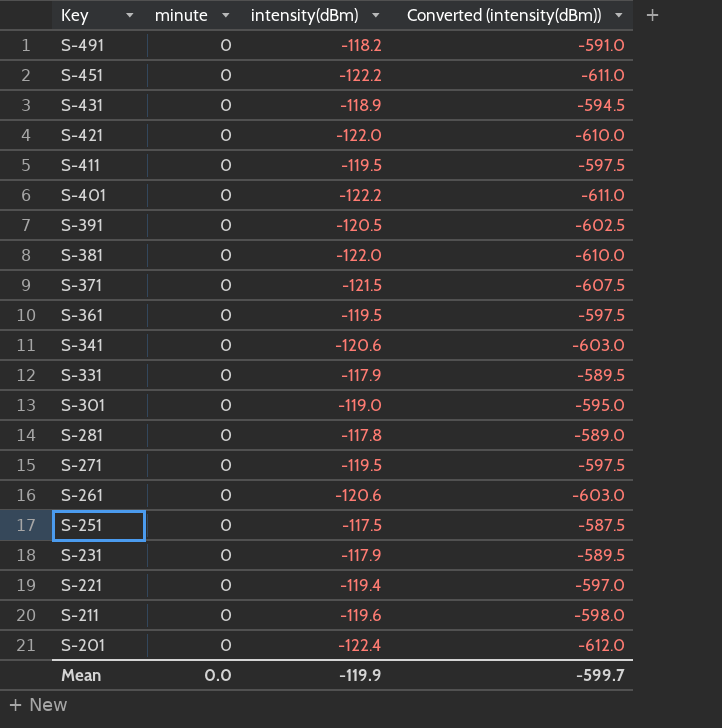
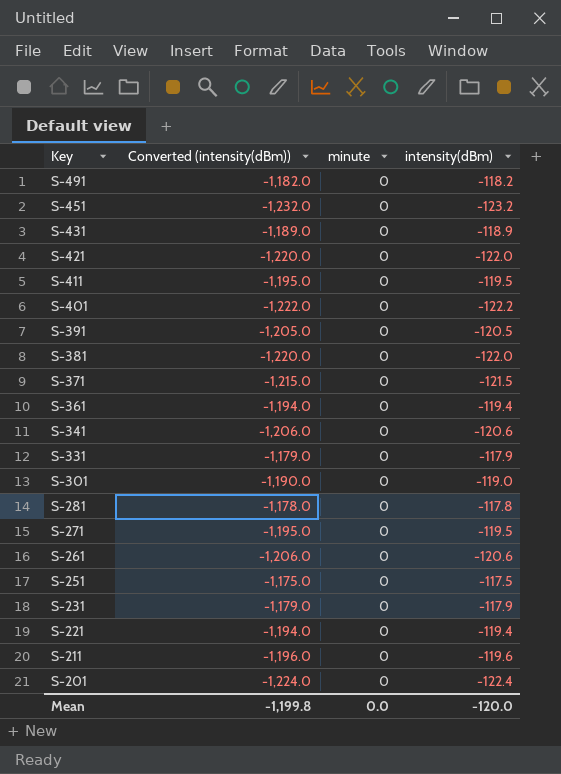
column Converted (intensity(dBm)) | formula: [intensity(dBm)] * 5 -> [intensity(dBm)] * 10
column Converted (intensity(dBm)) | position: 4 -> 2
S-451 | intensity(dBm): -122.2 -> -123.2
S-361 | intensity(dBm): -119.5 -> -119.4
Mean | Converted (intensity(dBm)): -599.7 -> -1,199.8
Mean | intensity(dBm): -119.9 -> -120.0

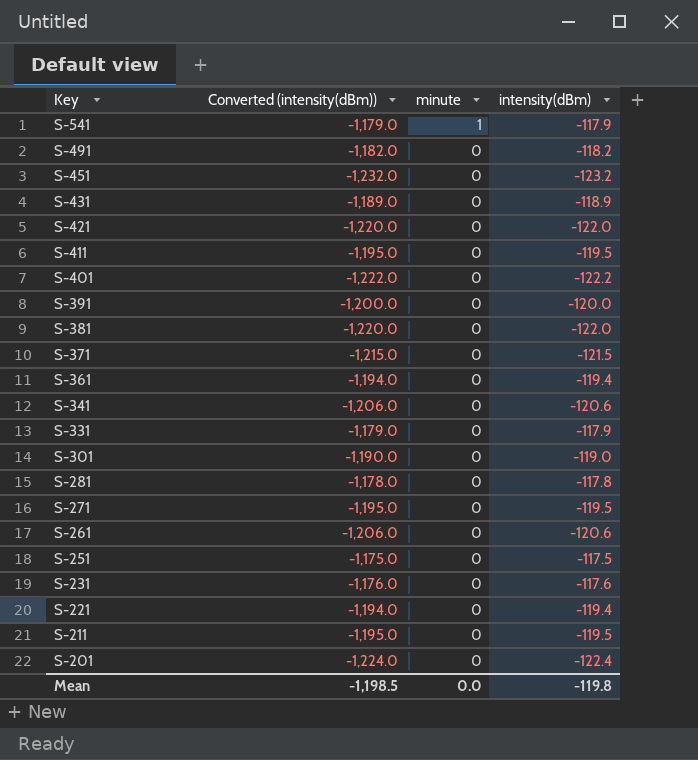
row S-541: none -> -1,179.0 | 1 | -117.9
S-391 | Converted (intensity(dBm)): -1,205.0 -> -1,200.0
S-391 | intensity(dBm): -120.5 -> -120.0
S-231 | Converted (intensity(dBm)): -1,179.0 -> -1,176.0
S-231 | intensity(dBm): -117.9 -> -117.6
S-211 | Converted (intensity(dBm)): -1,196.0 -> -1,195.0
S-211 | intensity(dBm): -119.6 -> -119.5
Mean | Converted (intensity(dBm)): -1,199.8 -> -1,198.5
Mean | intensity(dBm): -120.0 -> -119.8

